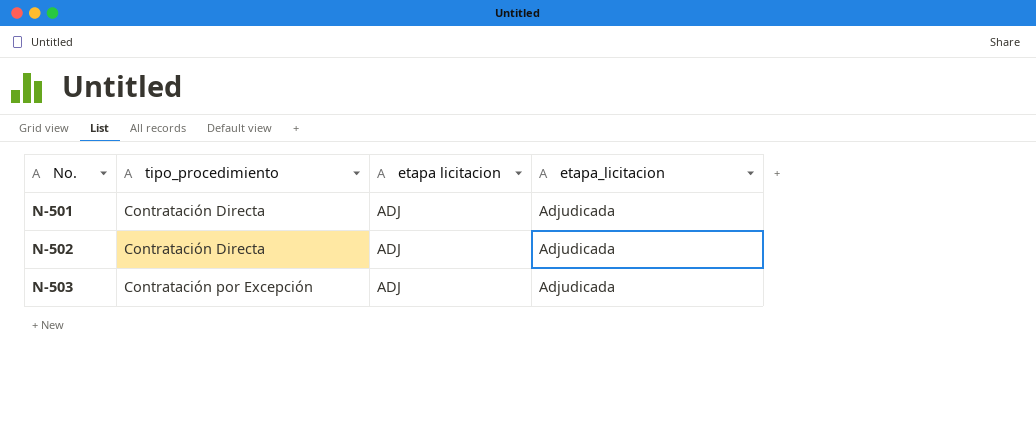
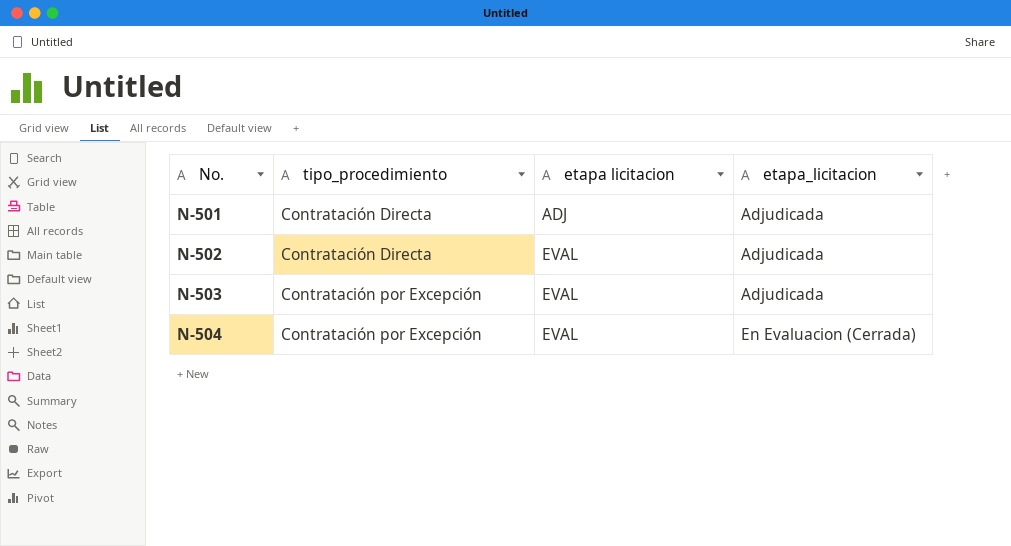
N-502 | etapa licitacion: ADJ -> EVAL
N-503 | etapa licitacion: ADJ -> EVAL
row N-504: none -> Contratación por Excepción | EVAL | En Evaluacion (Cerrada)

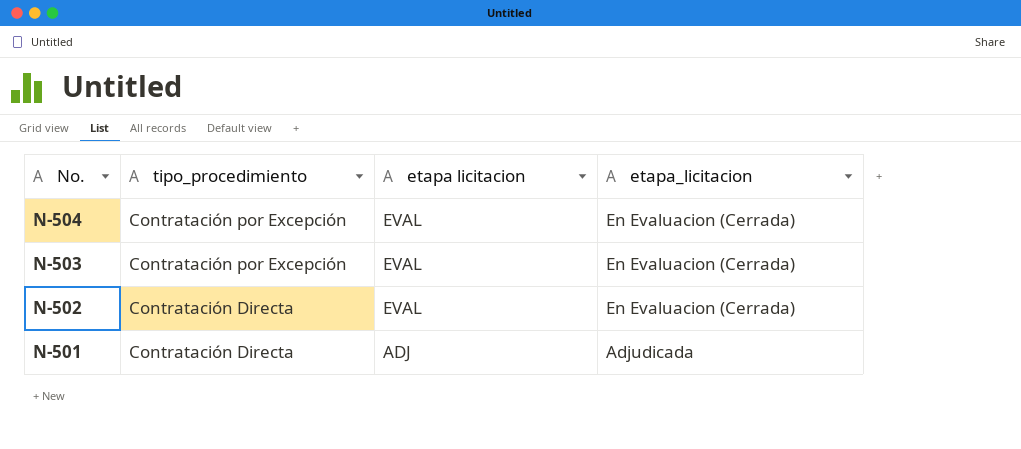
row order: No. ascending -> No. descending
N-503 | etapa_licitacion: Adjudicada -> En Evaluacion (Cerrada)
N-502 | etapa_licitacion: Adjudicada -> En Evaluacion (Cerrada)

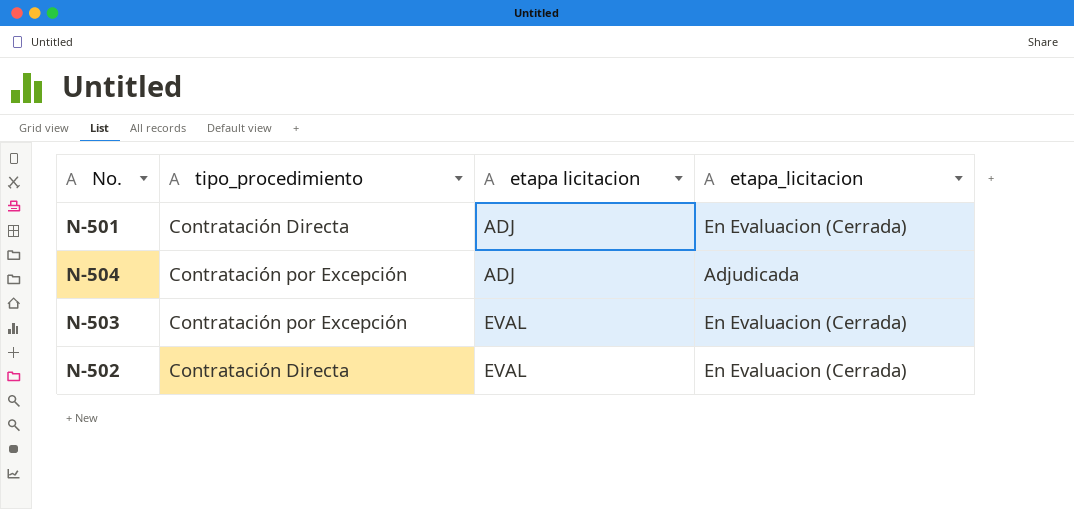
row order: No. descending -> etapa licitacion ascending
N-501 | etapa_licitacion: Adjudicada -> En Evaluacion (Cerrada)
N-504 | etapa licitacion: EVAL -> ADJ
N-504 | etapa_licitacion: En Evaluacion (Cerrada) -> Adjudicada

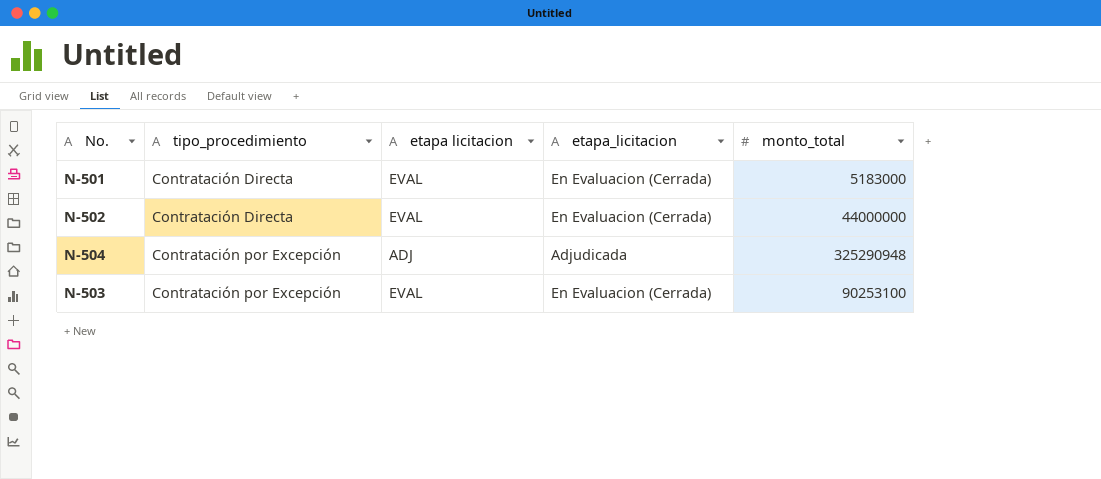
row order: etapa licitacion ascending -> tipo_procedimiento ascending
column monto_total | position: none -> 5
N-501 | etapa licitacion: ADJ -> EVAL

